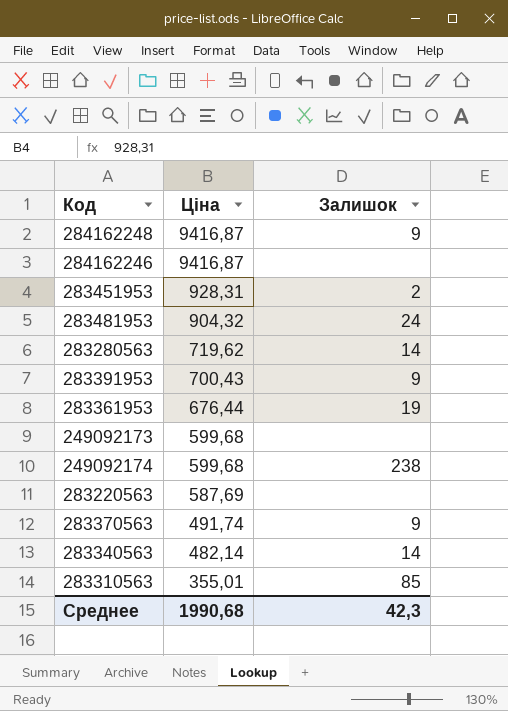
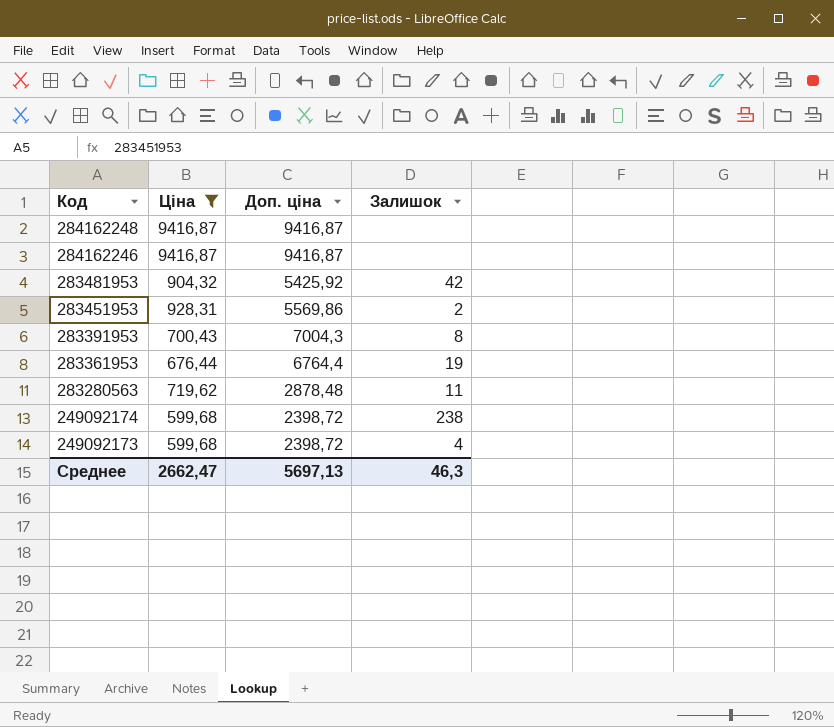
filter: none -> Ціна >= 599,68
row order: Ціна descending -> Код descending
column Доп. ціна | position: none -> 3
284162248 | Залишок: 9 -> none
283481953 | Залишок: 24 -> 42
283391953 | Залишок: 9 -> 8
283280563 | Залишок: 14 -> 11
249092173 | Залишок: none -> 4
Среднее | Ціна: 1990,68 -> 2662,47
Среднее | Залишок: 42,3 -> 46,3

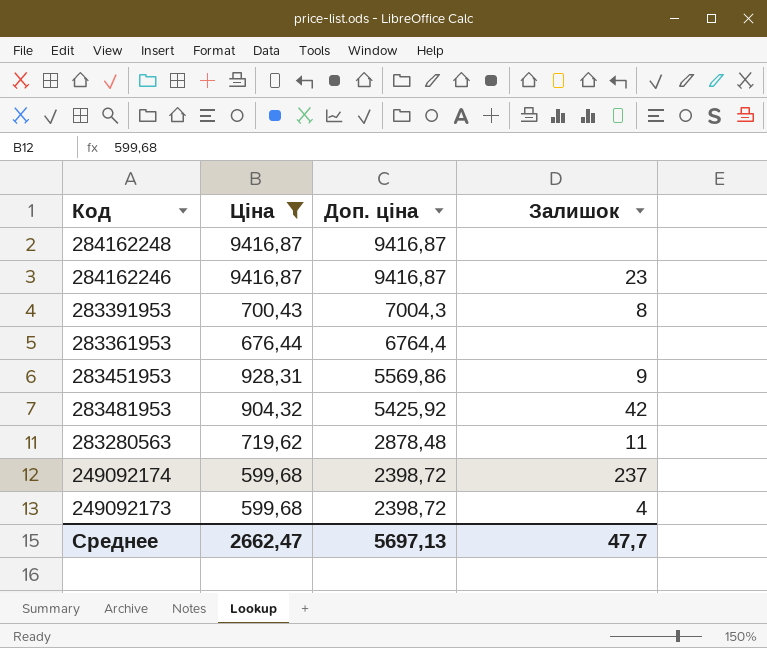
row order: Код descending -> Доп. ціна descending
284162246 | Залишок: none -> 23
283361953 | Залишок: 19 -> none
283451953 | Залишок: 2 -> 9
249092174 | Залишок: 238 -> 237
Среднее | Залишок: 46,3 -> 47,7

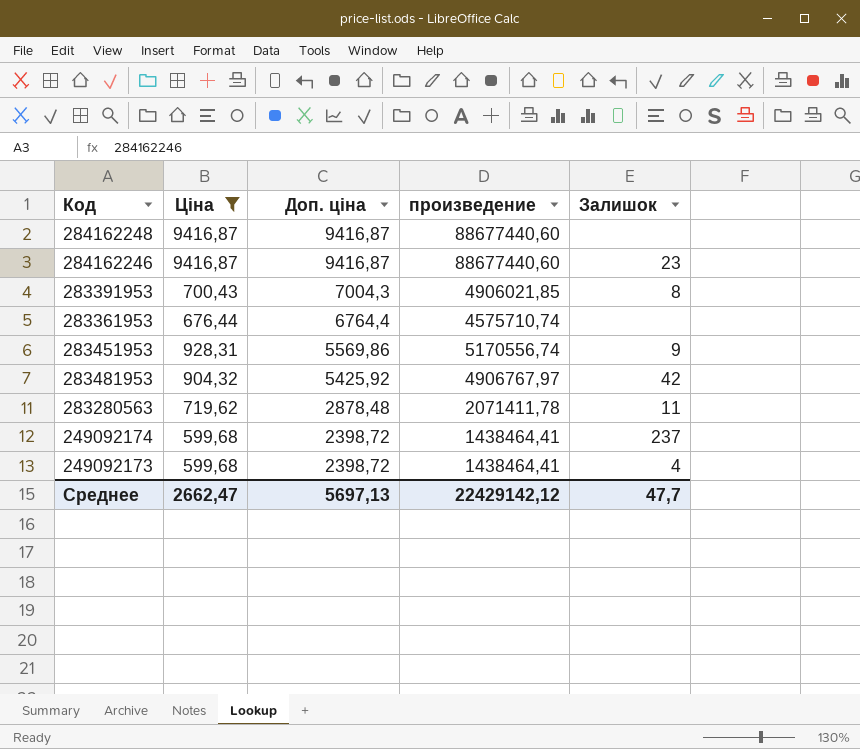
column произведение | formula: none -> [Ціна] * [Доп. ціна]

